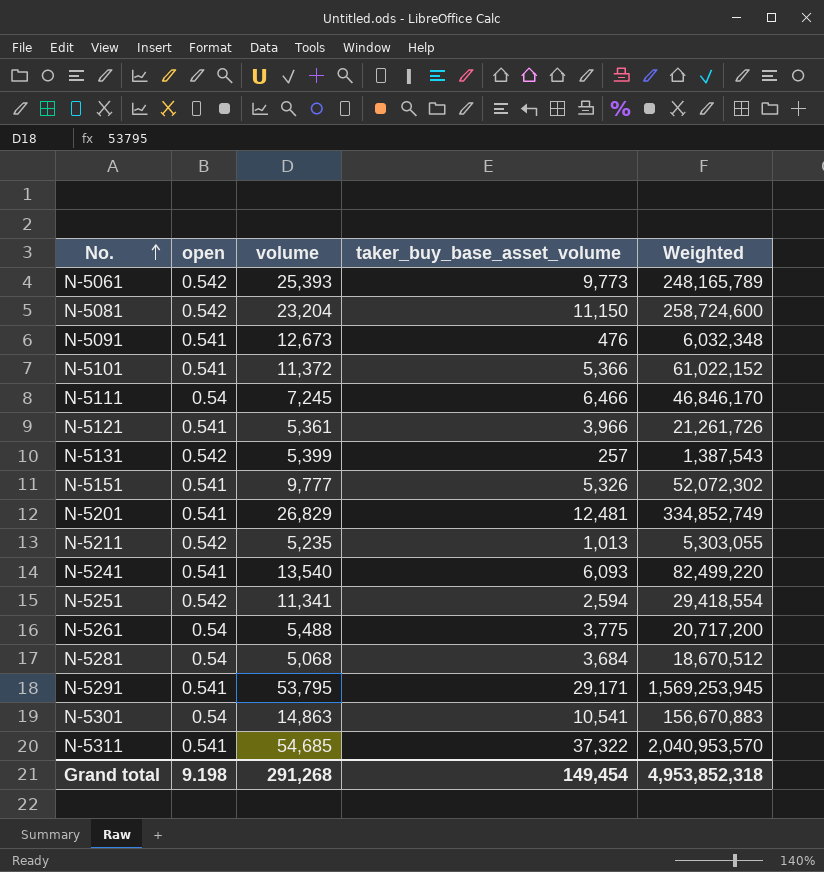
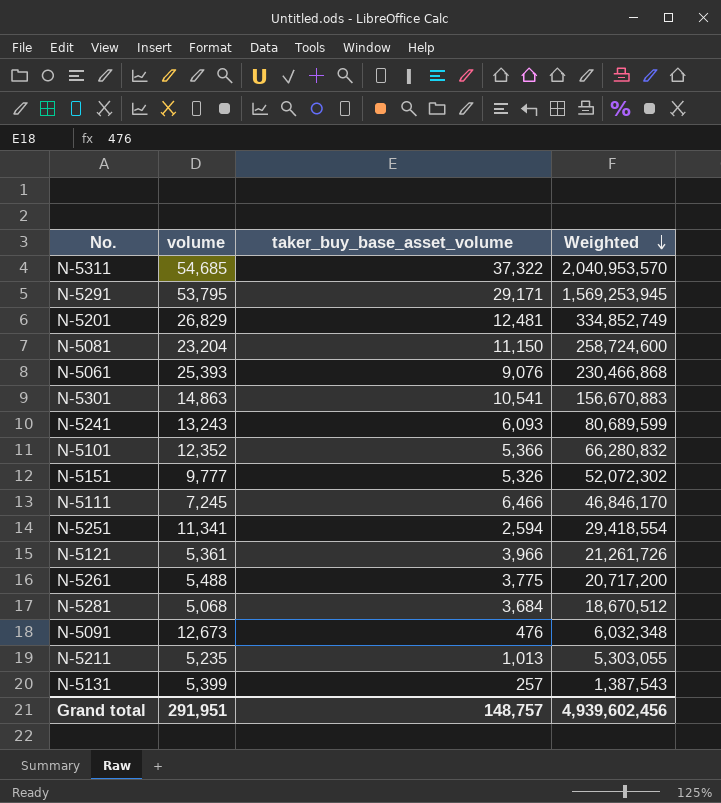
row order: No. ascending -> Weighted descending
column open | position: 2 -> none
N-5061 | taker_buy_base_asset_volume: 9,773 -> 9,076
N-5061 | Weighted: 248,165,789 -> 230,466,868
N-5241 | volume: 13,540 -> 13,243
N-5241 | Weighted: 82,499,220 -> 80,689,599
N-5101 | volume: 11,372 -> 12,352
N-5101 | Weighted: 61,022,152 -> 66,280,832
Grand total | volume: 291,268 -> 291,951
Grand total | taker_buy_base_asset_volume: 149,454 -> 148,757
Grand total | Weighted: 4,953,852,318 -> 4,939,602,456

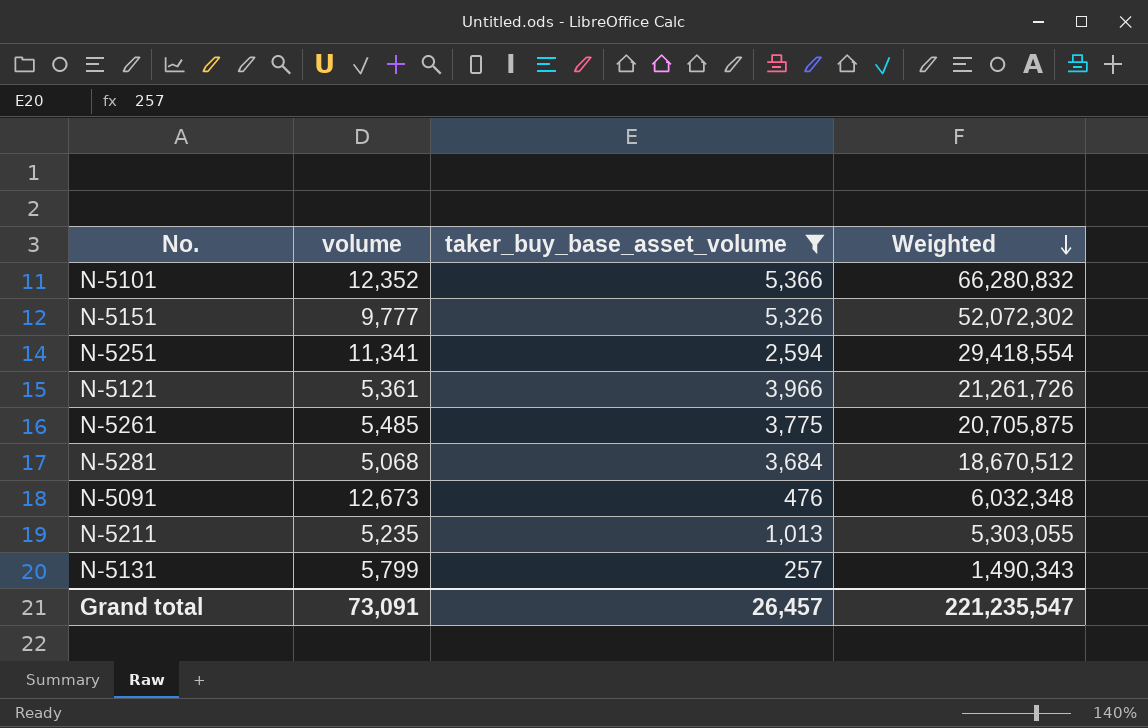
filter: none -> taker_buy_base_asset_volume <= 5,366
N-5261 | volume: 5,488 -> 5,485
N-5261 | Weighted: 20,717,200 -> 20,705,875
N-5131 | volume: 5,399 -> 5,799
N-5131 | Weighted: 1,387,543 -> 1,490,343
Grand total | volume: 291,951 -> 73,091
Grand total | taker_buy_base_asset_volume: 148,757 -> 26,457
Grand total | Weighted: 4,939,602,456 -> 221,235,547

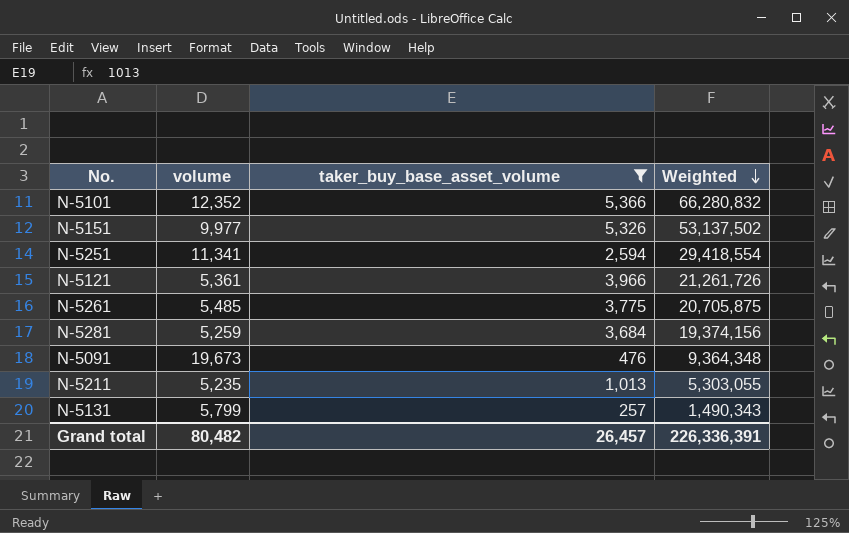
N-5151 | volume: 9,777 -> 9,977
N-5151 | Weighted: 52,072,302 -> 53,137,502
N-5281 | volume: 5,068 -> 5,259
N-5281 | Weighted: 18,670,512 -> 19,374,156
N-5091 | volume: 12,673 -> 19,673
N-5091 | Weighted: 6,032,348 -> 9,364,348
Grand total | volume: 73,091 -> 80,482
Grand total | Weighted: 221,235,547 -> 226,336,391

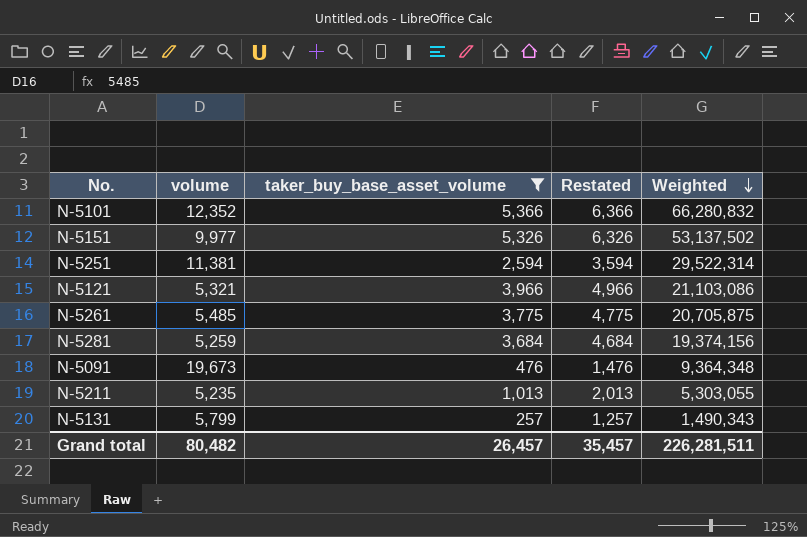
column Restated | formula: none -> [taker_buy_base_asset_volume] + 1000
N-5251 | volume: 11,341 -> 11,381
N-5251 | Weighted: 29,418,554 -> 29,522,314
N-5121 | volume: 5,361 -> 5,321
N-5121 | Weighted: 21,261,726 -> 21,103,086
Grand total | Weighted: 226,336,391 -> 226,281,511

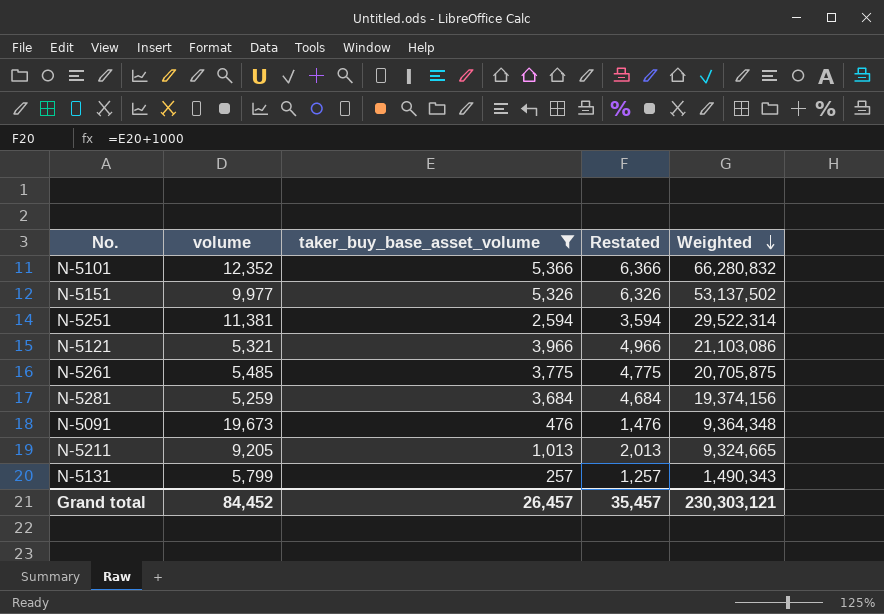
N-5211 | volume: 5,235 -> 9,205
N-5211 | Weighted: 5,303,055 -> 9,324,665
Grand total | volume: 80,482 -> 84,452
Grand total | Weighted: 226,281,511 -> 230,303,121

